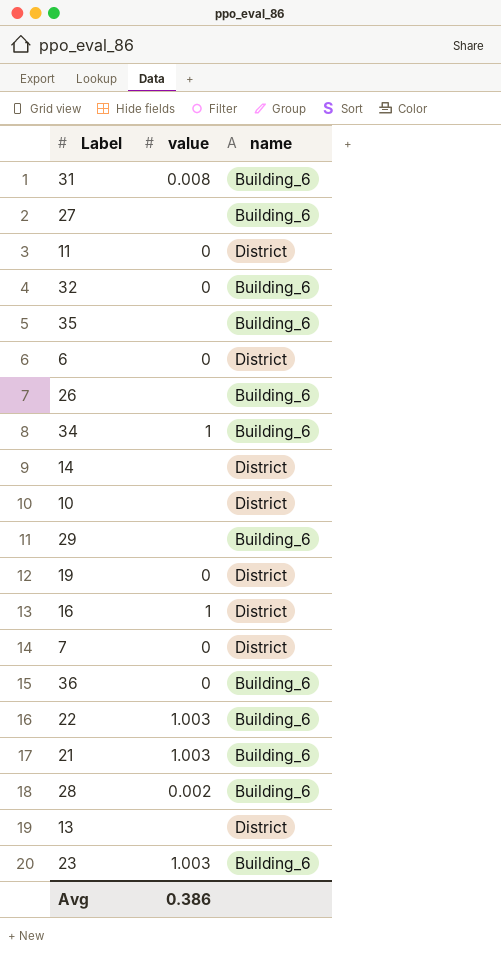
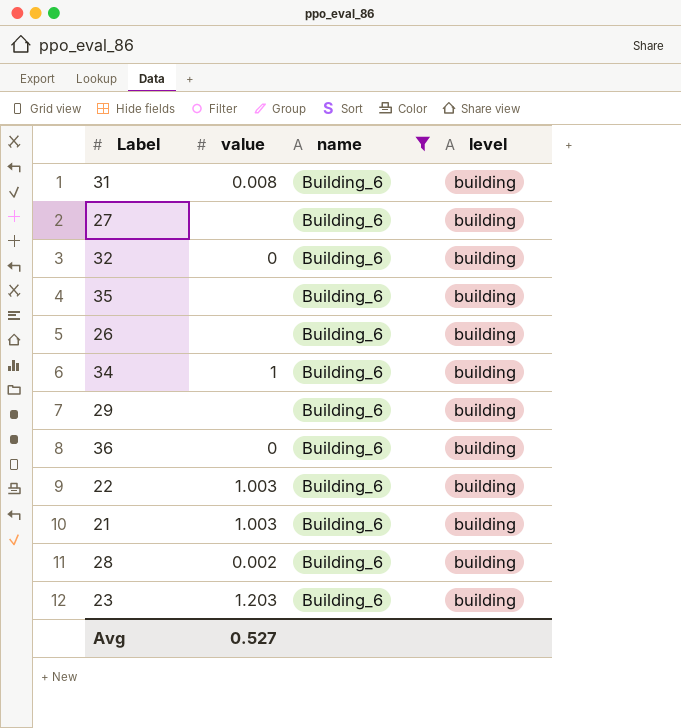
filter: none -> name = Building_6
column level | position: none -> 4
23 | value: 1.003 -> 1.203
Avg | value: 0.386 -> 0.527

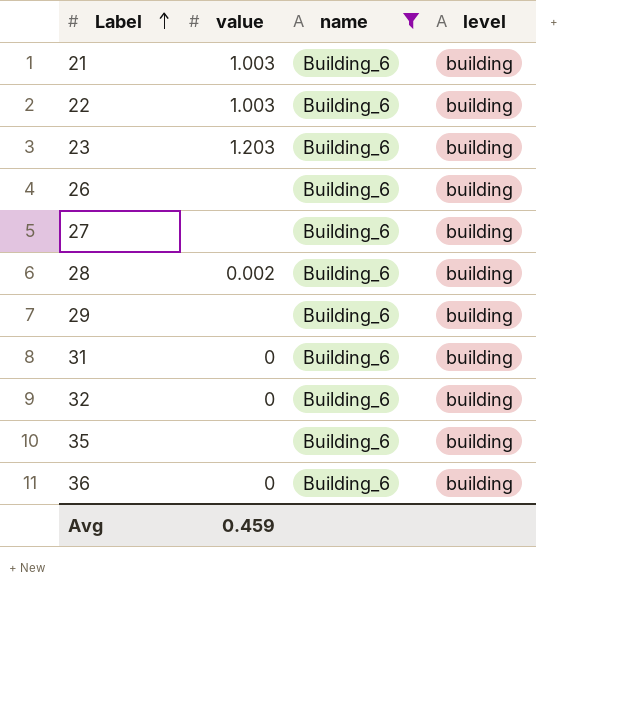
row order: none -> Label ascending
row 34: 1 | Building_6 | building -> none
31 | value: 0.008 -> 0
Avg | value: 0.527 -> 0.459

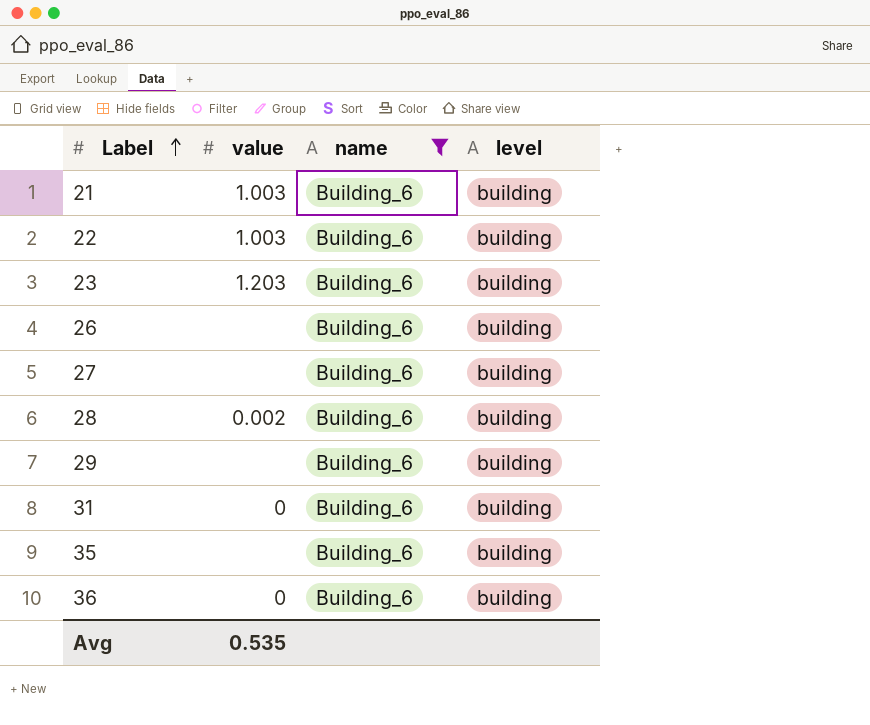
row 32: 0 | Building_6 | building -> none
Avg | value: 0.459 -> 0.535

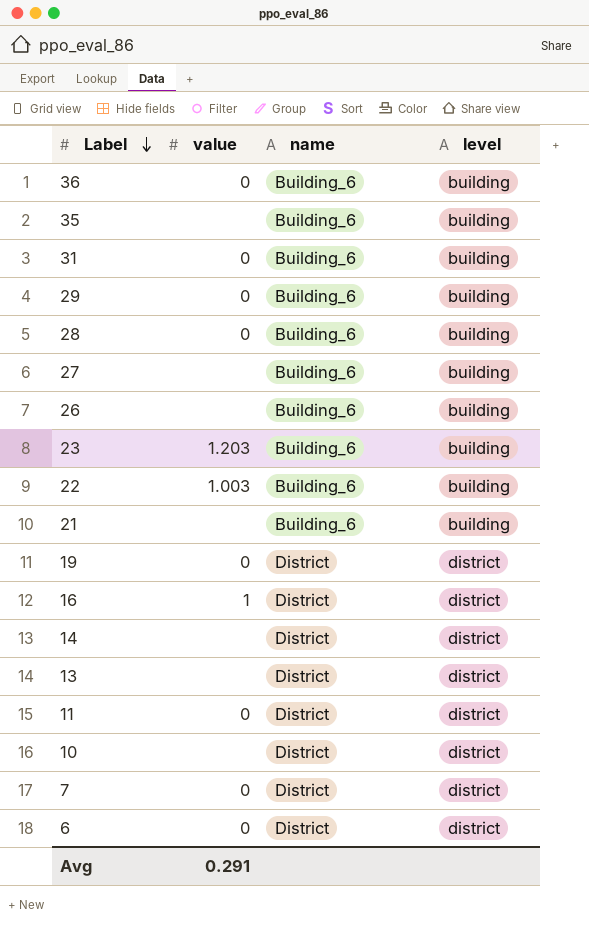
filter: name = Building_6 -> none
row order: Label ascending -> Label descending
29 | value: none -> 0
28 | value: 0.002 -> 0
21 | value: 1.003 -> none
Avg | value: 0.535 -> 0.291

